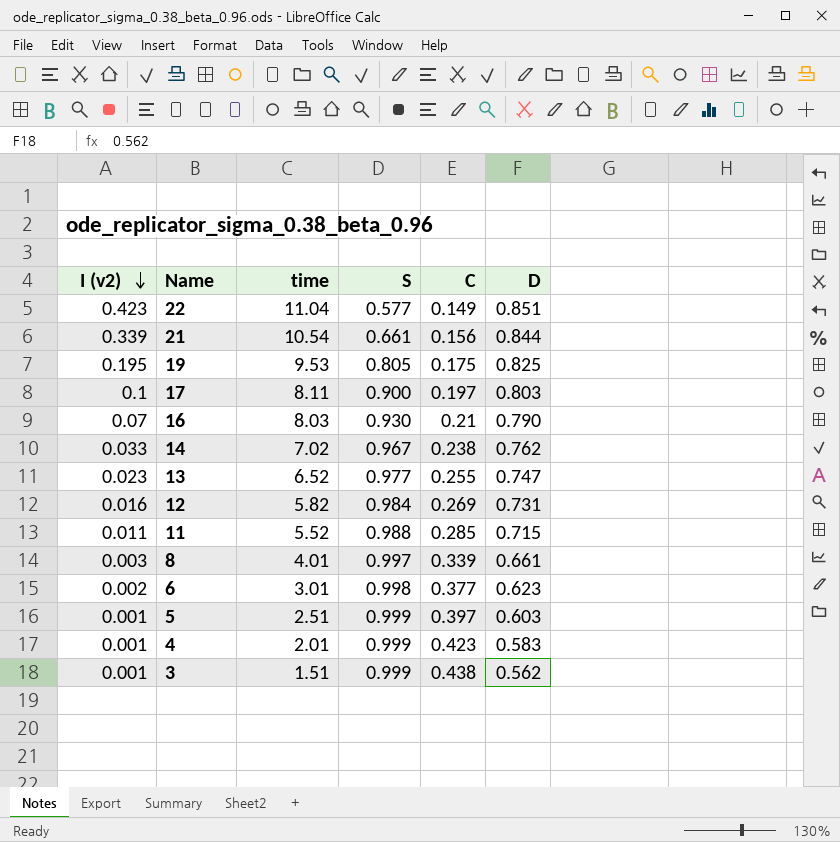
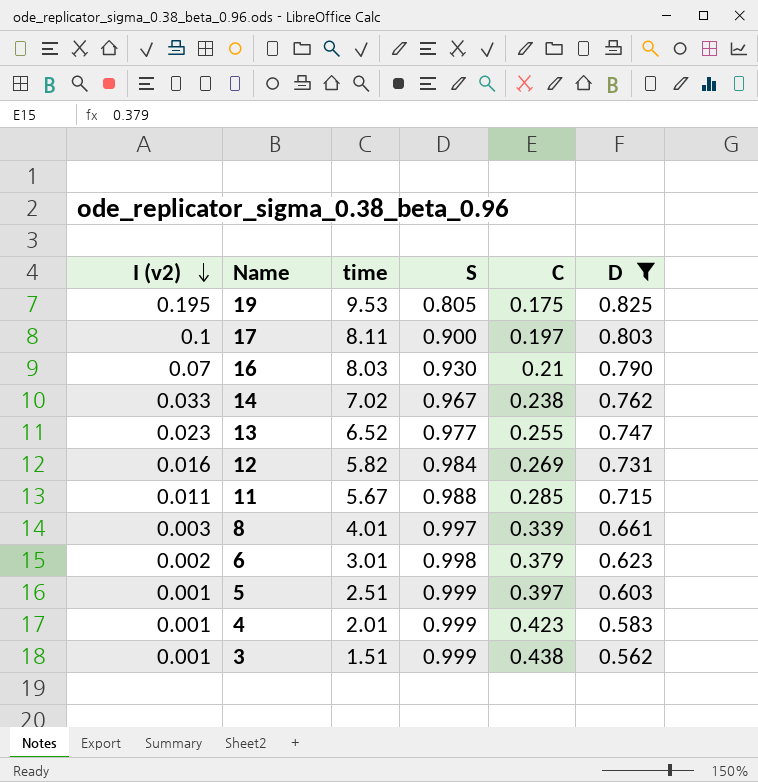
filter: none -> D <= 0.825
11 | time: 5.52 -> 5.67
6 | C: 0.377 -> 0.379

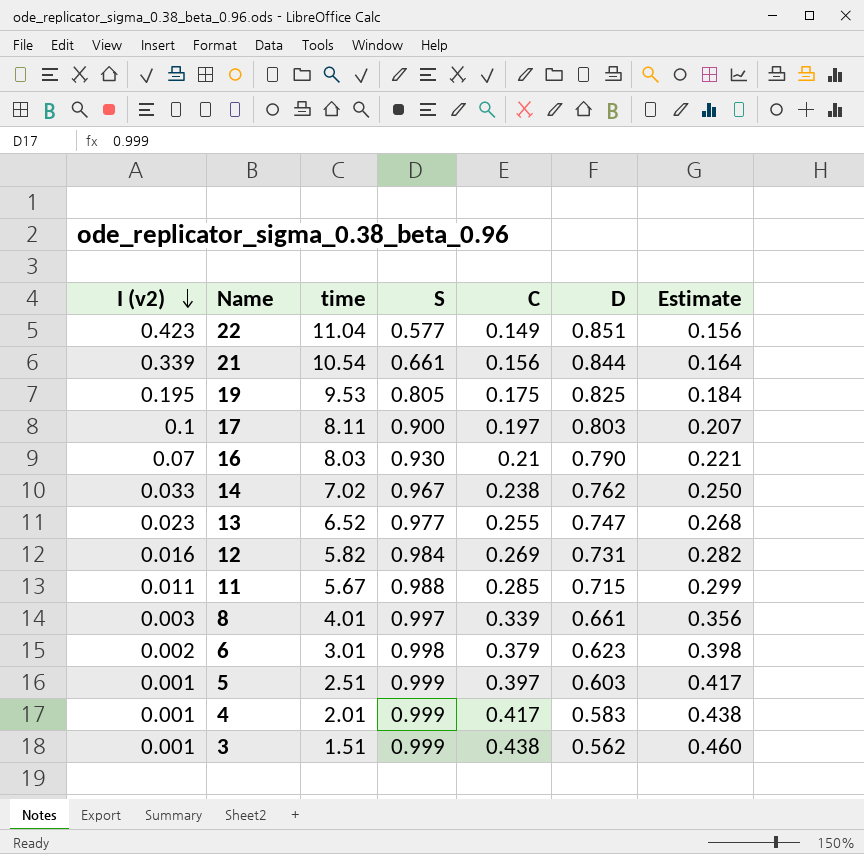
filter: D <= 0.825 -> none
column Estimate | formula: none -> [C] * 1.05
4 | C: 0.423 -> 0.417

